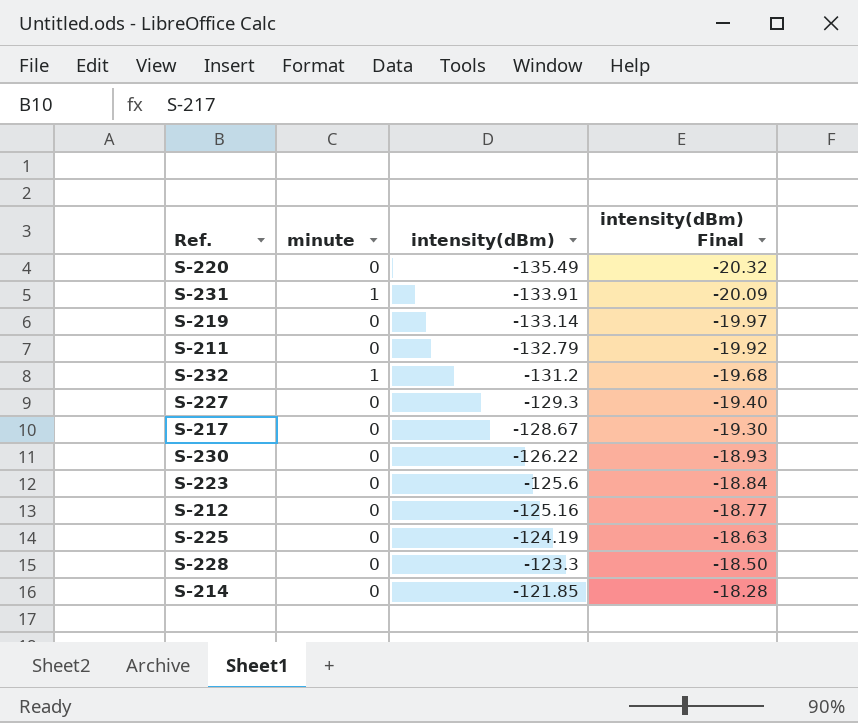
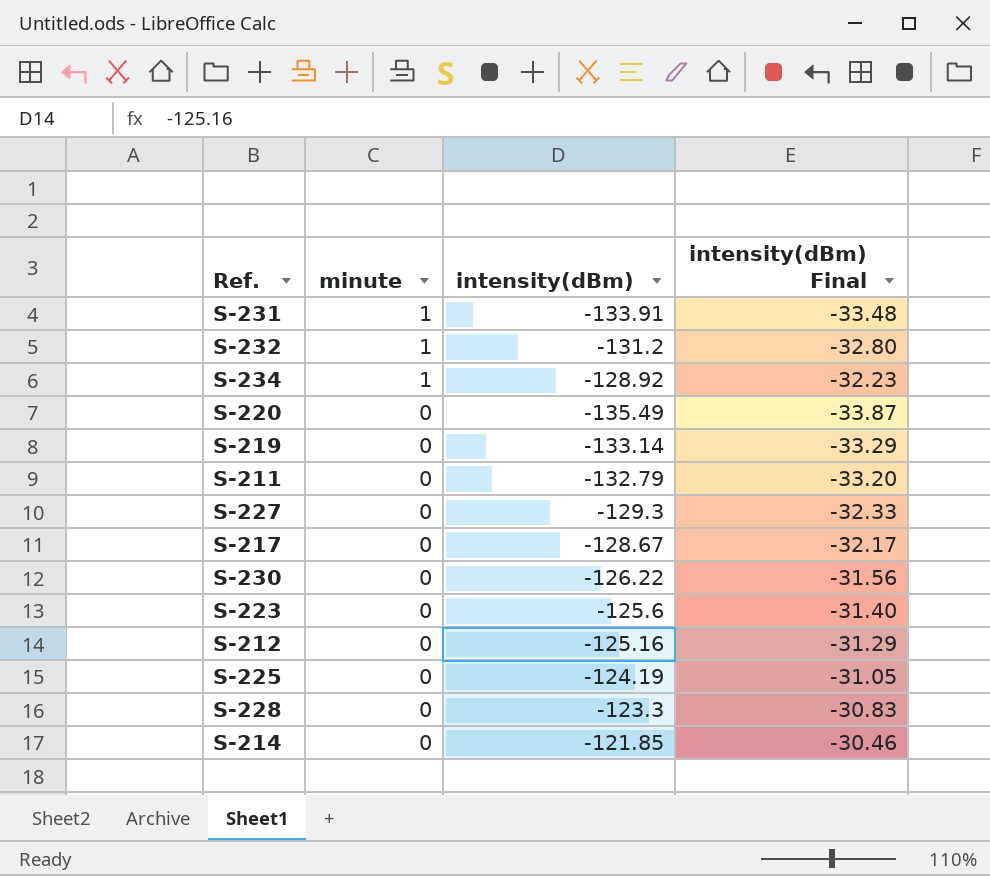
row order: intensity(dBm) ascending -> minute descending
column intensity(dBm) Final | formula: [intensity(dBm)] * 0.15 -> [intensity(dBm)] * 0.25
row S-234: none -> 1 | -128.92 | -32.23

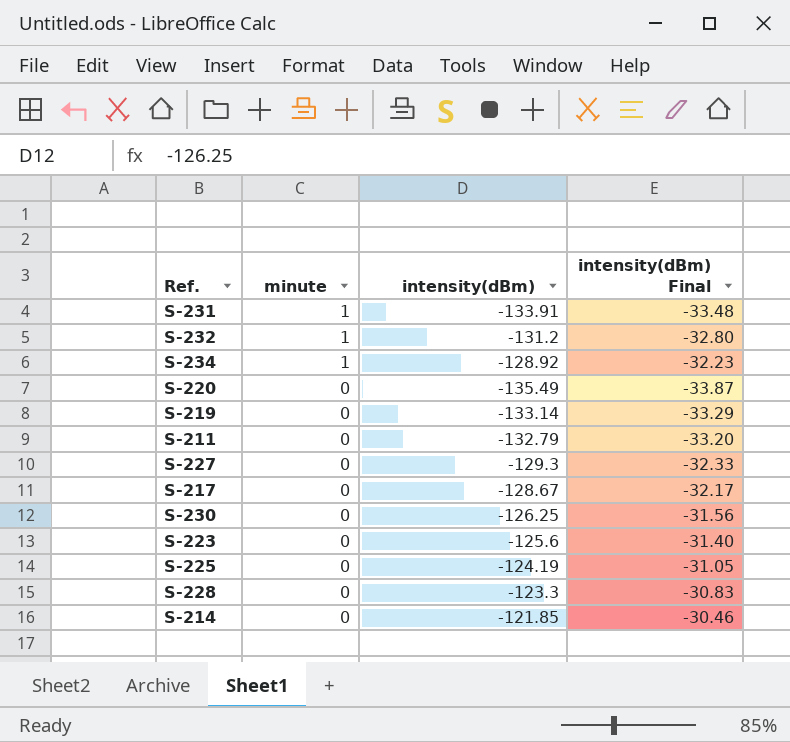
row S-212: 0 | -125.16 | -31.29 -> none
S-230 | intensity(dBm): -126.22 -> -126.25

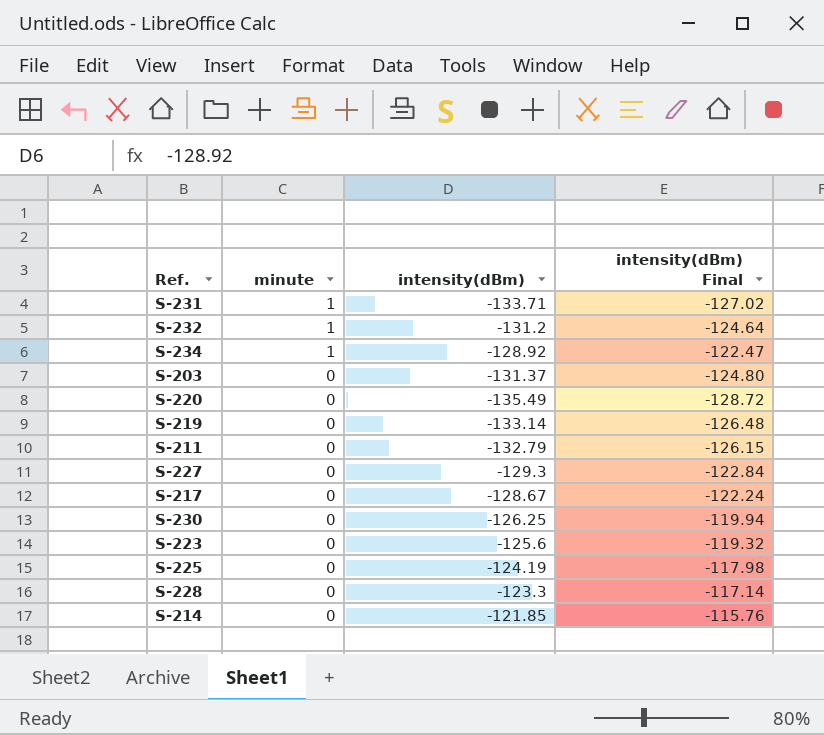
column intensity(dBm) Final | formula: [intensity(dBm)] * 0.25 -> [intensity(dBm)] * 0.95
S-231 | intensity(dBm): -133.91 -> -133.71
row S-203: none -> 0 | -131.37 | -124.80

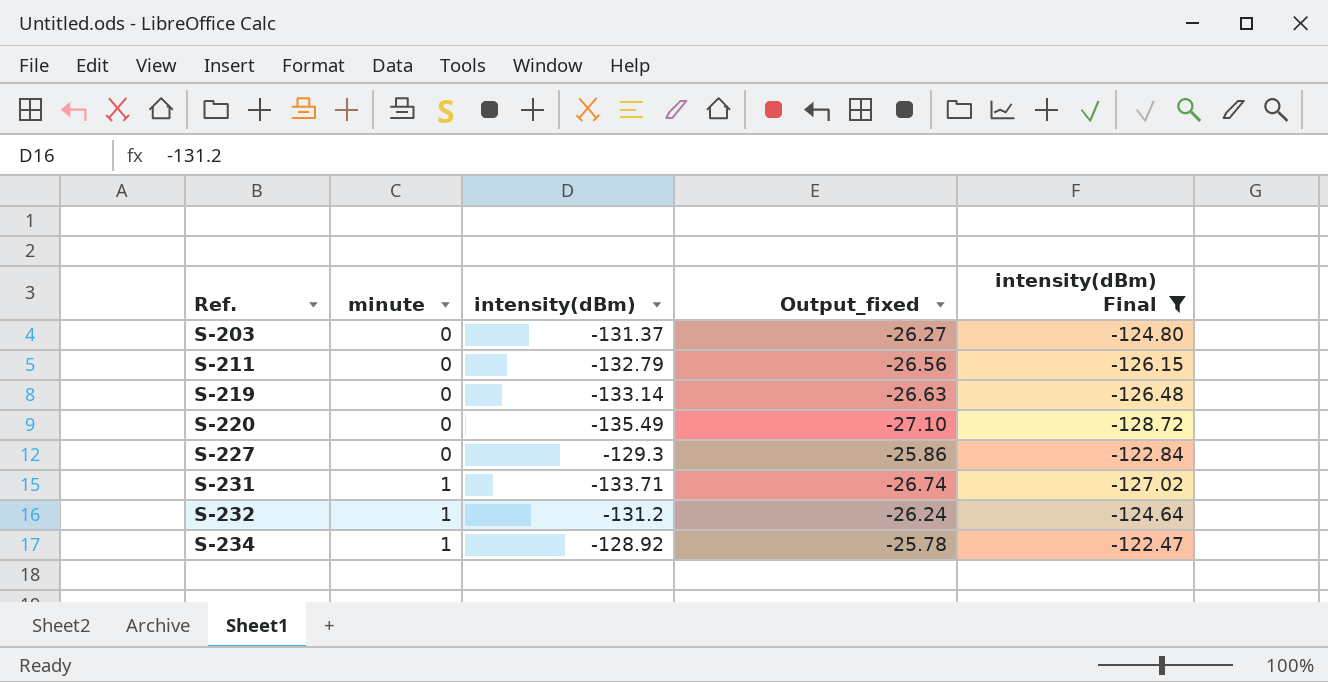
filter: none -> intensity(dBm) Final <= -122.47
row order: minute descending -> Ref. ascending
column Output_fixed | formula: none -> [intensity(dBm)] * 0.2

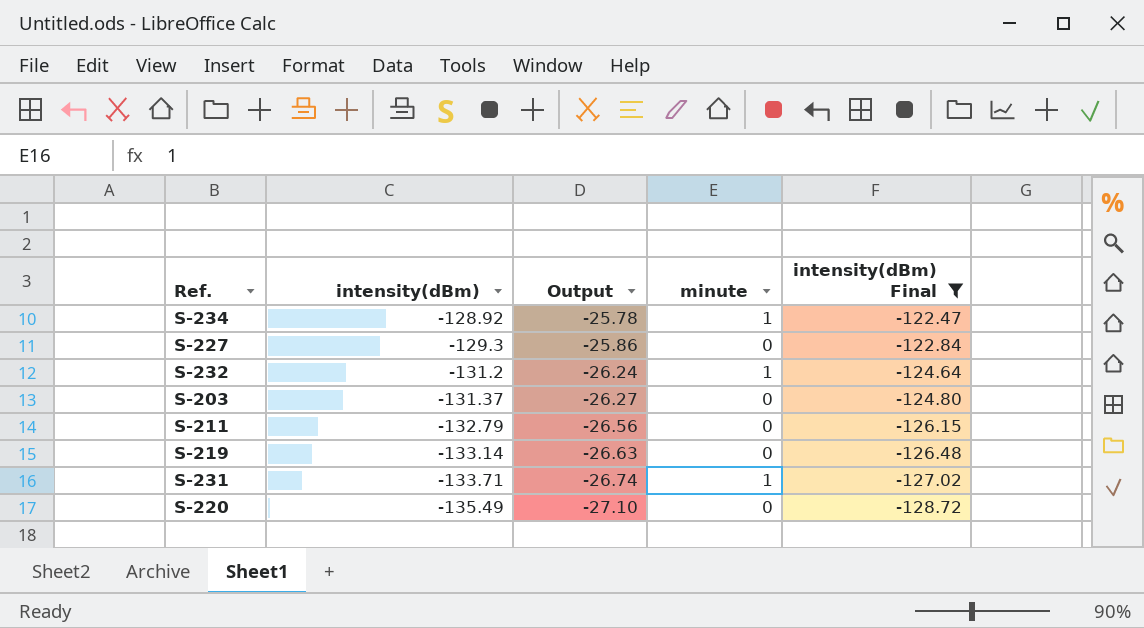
row order: Ref. ascending -> intensity(dBm) descending
column name: Output_fixed -> Output
column minute | position: 2 -> 4

